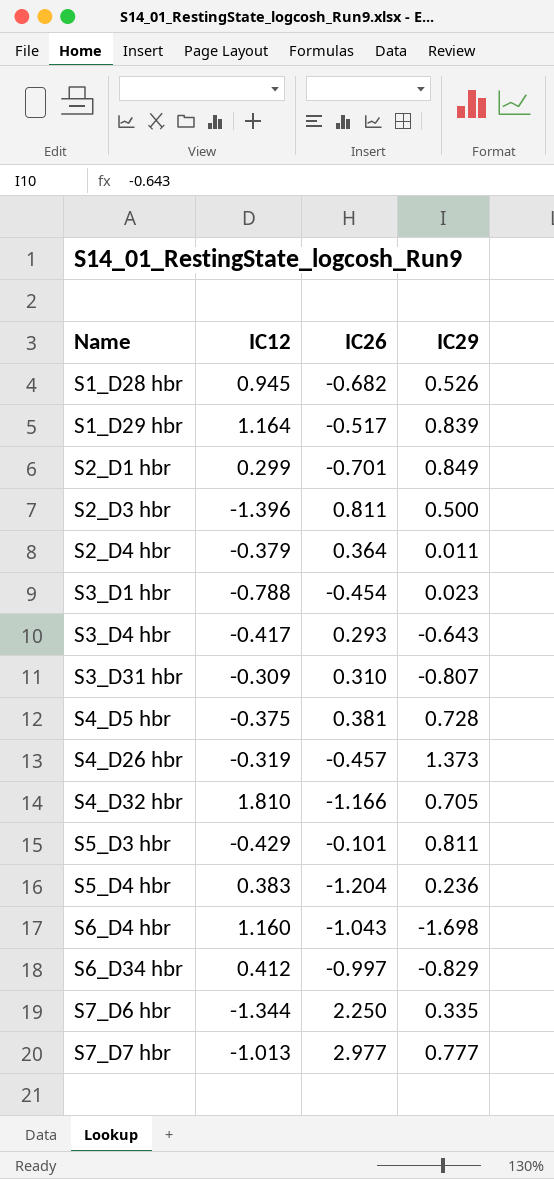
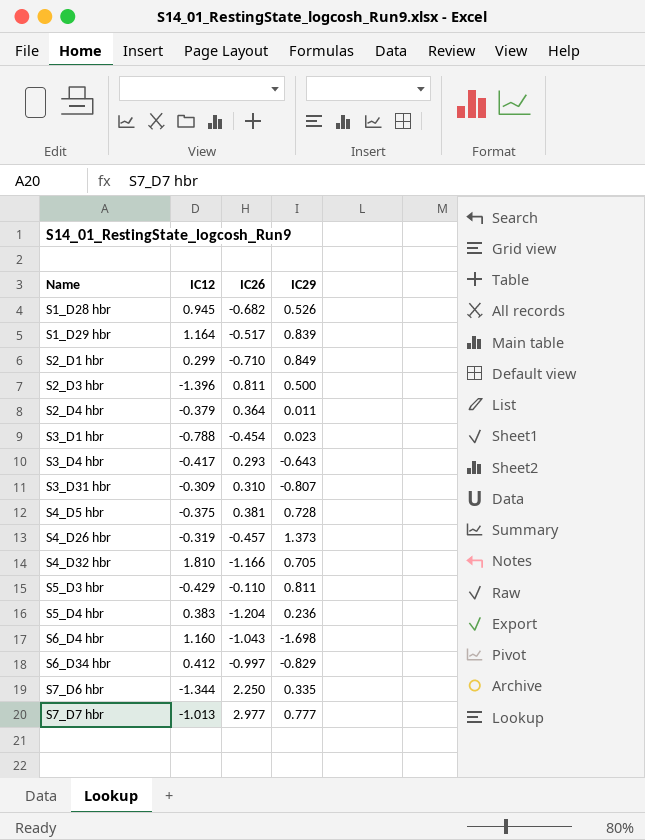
S2_D1 hbr | IC26: -0.701 -> -0.710
S5_D3 hbr | IC26: -0.101 -> -0.110

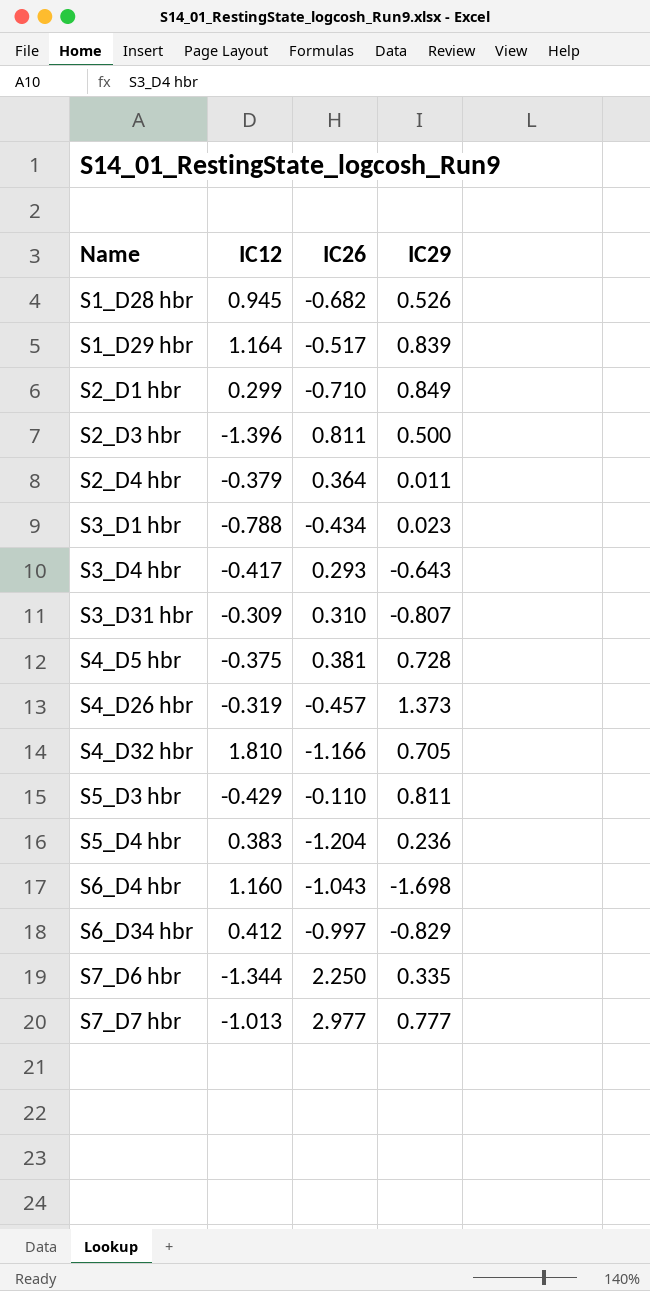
S3_D1 hbr | IC26: -0.454 -> -0.434

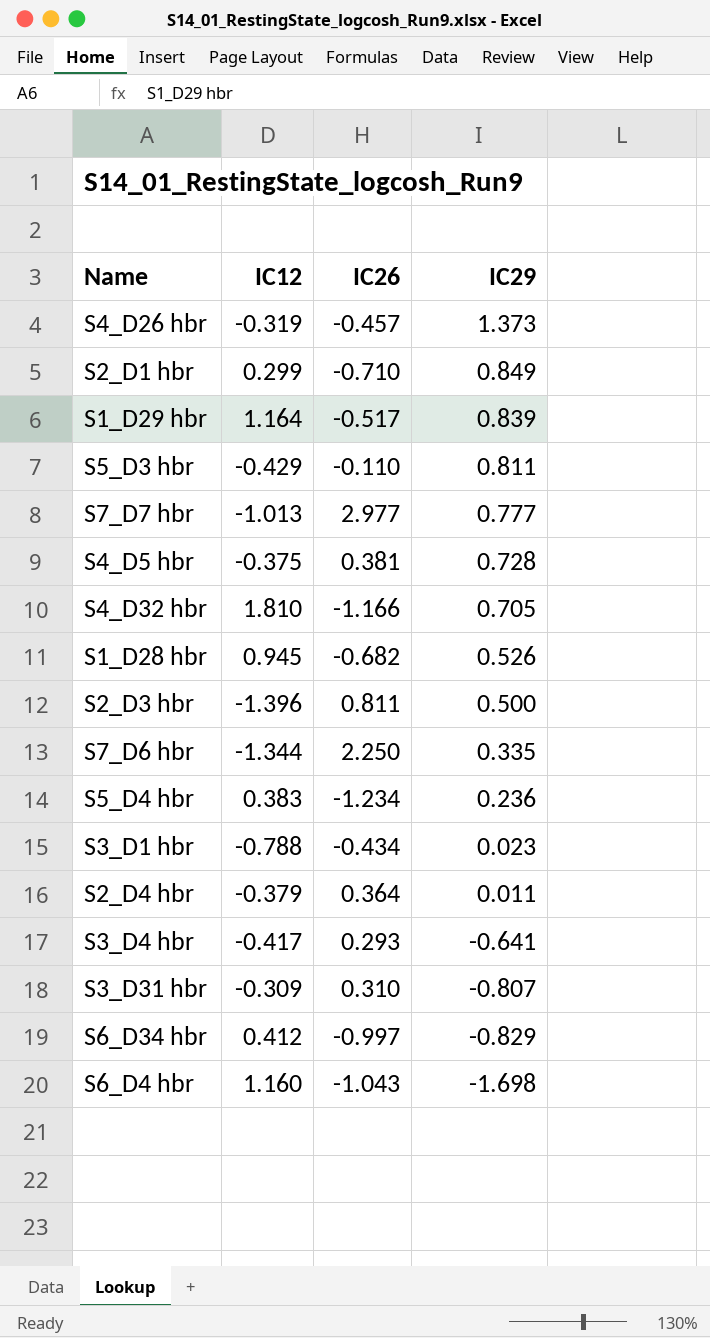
row order: Name ascending -> IC29 descending
S5_D4 hbr | IC26: -1.204 -> -1.234
S3_D4 hbr | IC29: -0.643 -> -0.641

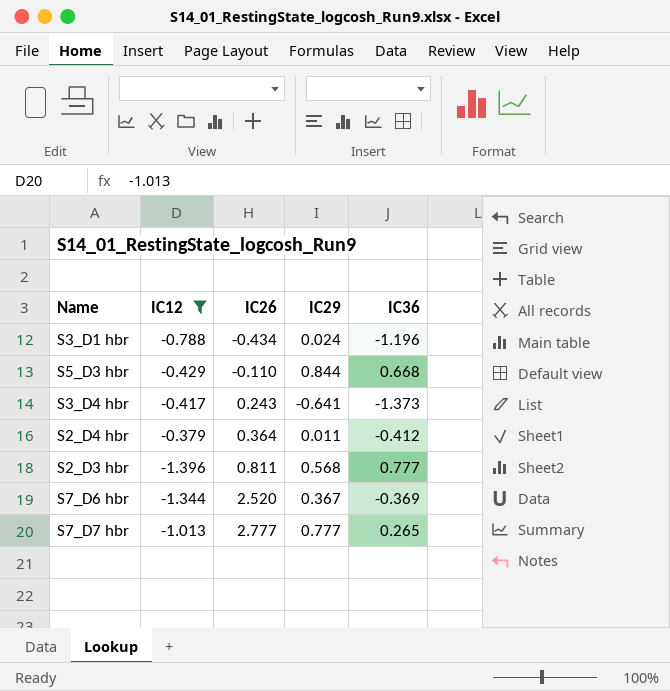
filter: none -> IC12 <= -0.379
row order: IC29 descending -> IC26 ascending
column IC36 | position: none -> 5
S3_D1 hbr | IC29: 0.023 -> 0.024
S5_D3 hbr | IC29: 0.811 -> 0.844
S3_D4 hbr | IC26: 0.293 -> 0.243
S2_D3 hbr | IC29: 0.500 -> 0.568
S7_D6 hbr | IC26: 2.250 -> 2.520
S7_D6 hbr | IC29: 0.335 -> 0.367
S7_D7 hbr | IC26: 2.977 -> 2.777

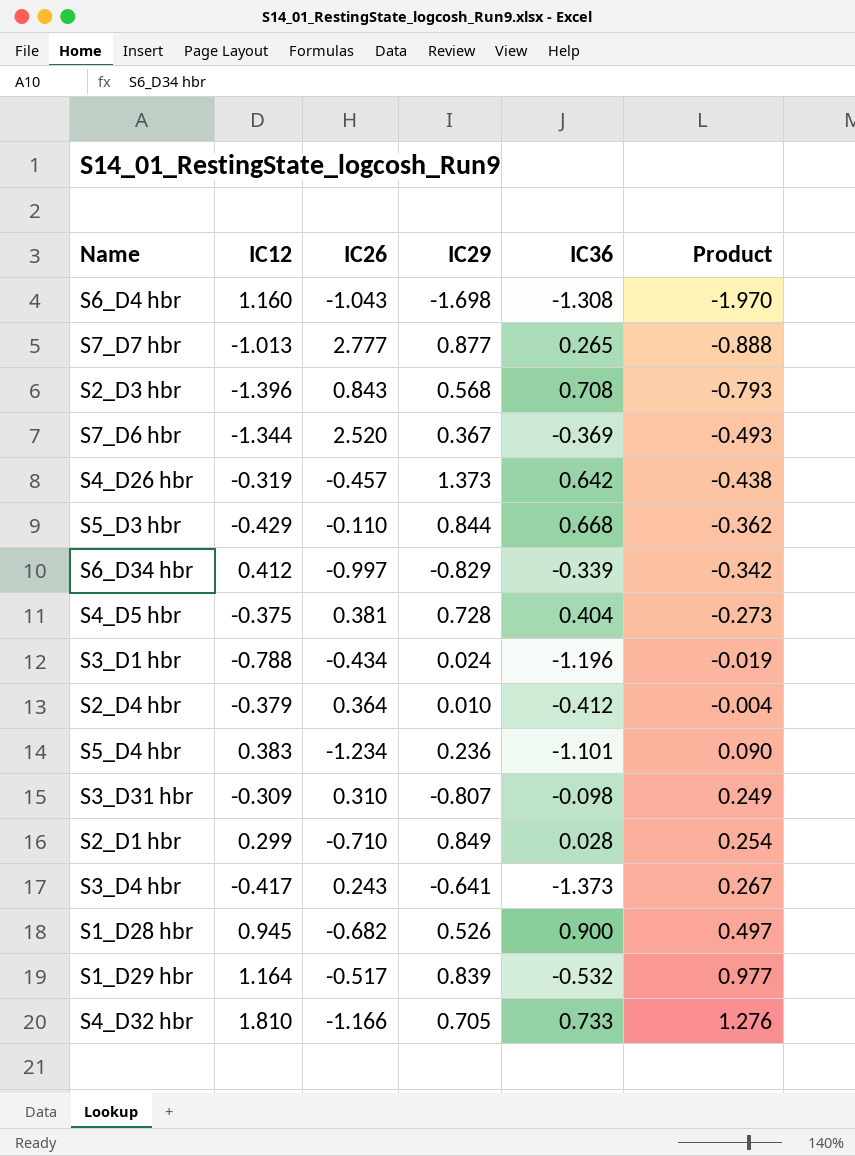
filter: IC12 <= -0.379 -> none
row order: IC26 ascending -> Product ascending
column Product | formula: none -> [IC12] * [IC29]
S7_D7 hbr | IC29: 0.777 -> 0.877
S2_D3 hbr | IC26: 0.811 -> 0.843
S2_D3 hbr | IC36: 0.777 -> 0.708
S2_D4 hbr | IC29: 0.011 -> 0.010

